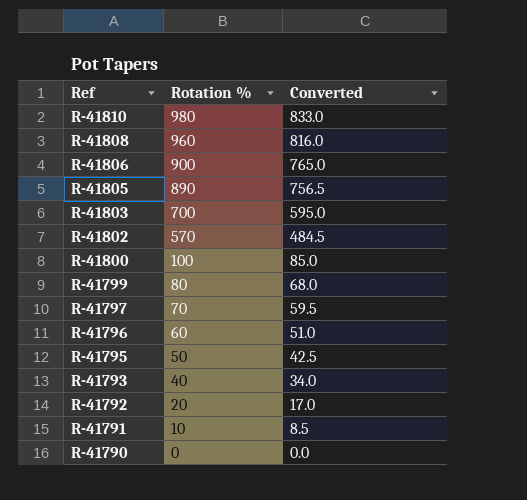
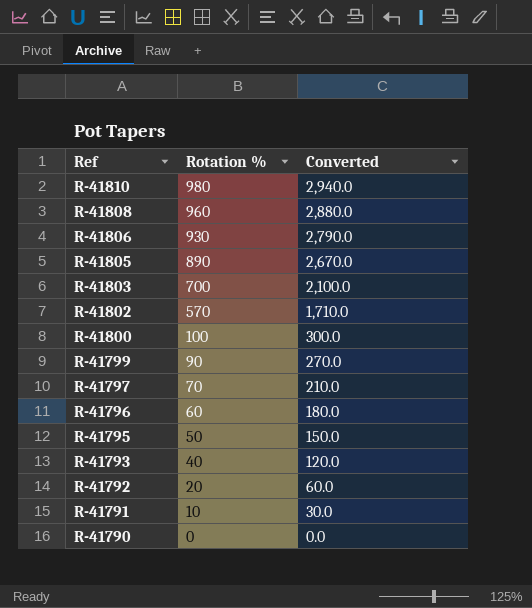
column Converted | formula: [Rotation %] * 0.85 -> [Rotation %] * 3
R-41806 | Rotation %: 900 -> 930
R-41799 | Rotation %: 80 -> 90

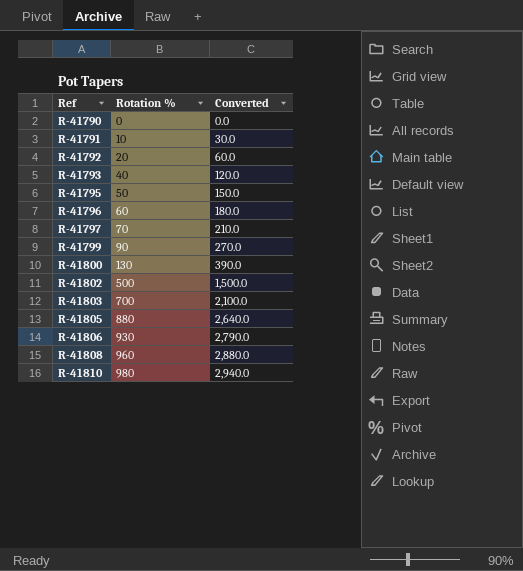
row order: Ref descending -> Ref ascending
R-41800 | Rotation %: 100 -> 130
R-41800 | Converted: 300.0 -> 390.0
R-41802 | Rotation %: 570 -> 500
R-41802 | Converted: 1,710.0 -> 1,500.0
R-41805 | Rotation %: 890 -> 880
R-41805 | Converted: 2,670.0 -> 2,640.0

